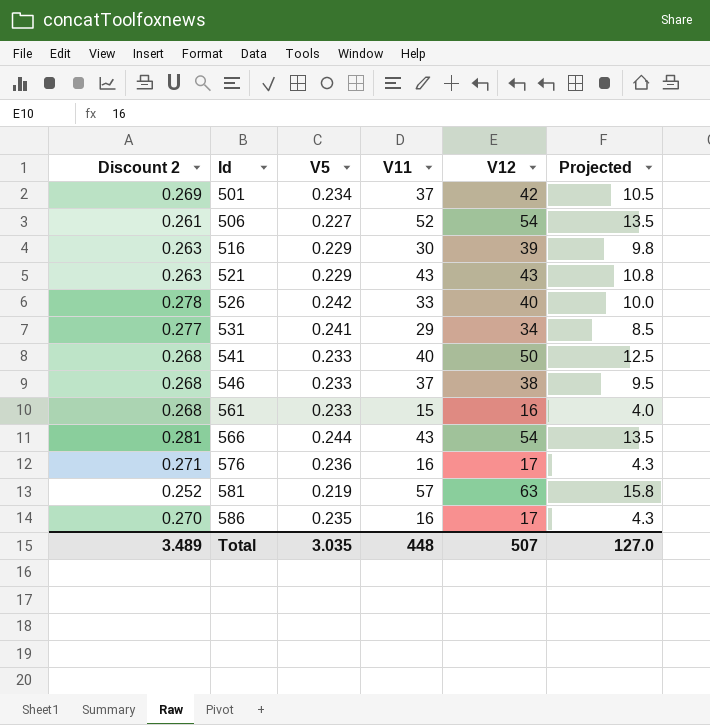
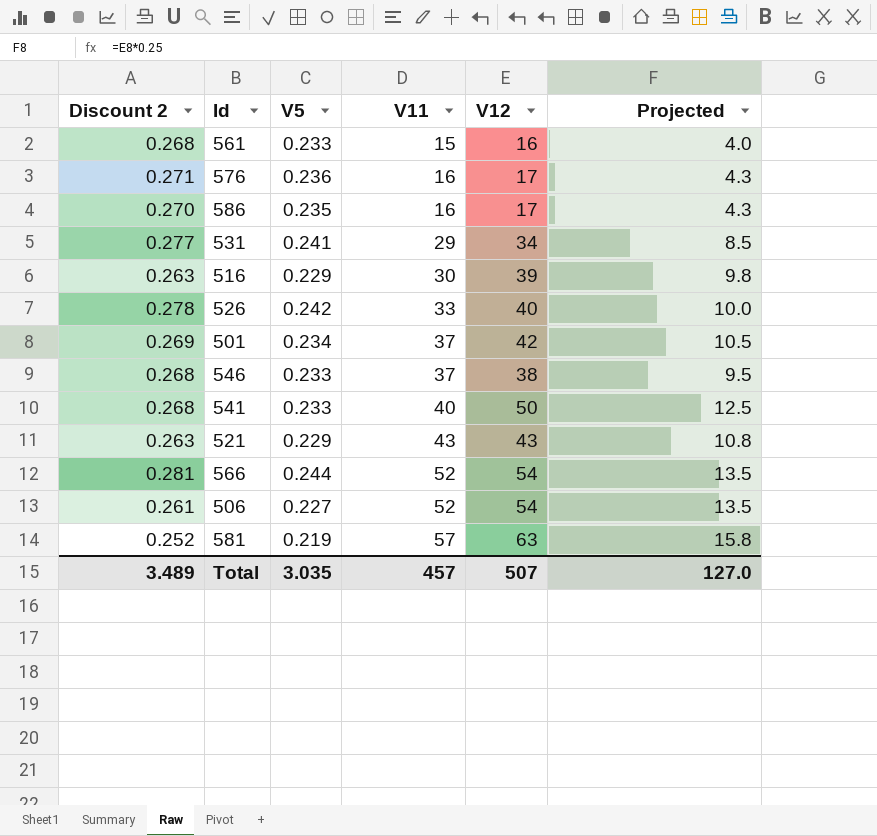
row order: Id ascending -> V11 ascending
566 | V11: 43 -> 52
Total | V11: 448 -> 457

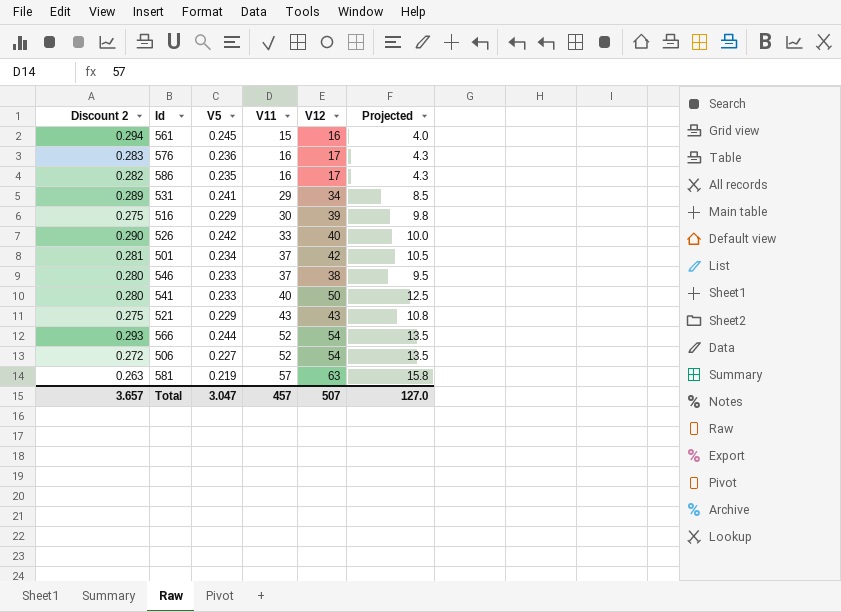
column Discount 2 | formula: [V5] * 1.15 -> [V5] * 1.2
561 | V5: 0.233 -> 0.245
Total | Discount 2: 3.489 -> 3.657
Total | V5: 3.035 -> 3.047

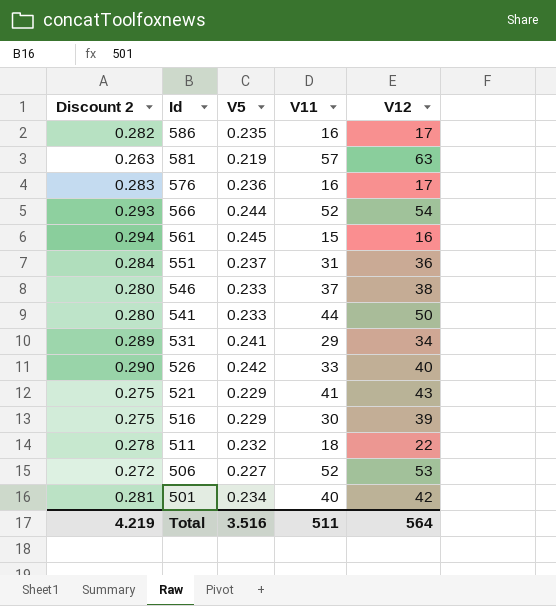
row order: V11 ascending -> Id descending
column Projected | formula: [V12] * 0.25 -> none
row 551: none -> 0.284 | 0.237 | 31 | 36
541 | V11: 40 -> 44
521 | V11: 43 -> 41
row 511: none -> 0.278 | 0.232 | 18 | 22
506 | V12: 54 -> 53
501 | V11: 37 -> 40
Total | Discount 2: 3.657 -> 4.219
Total | V5: 3.047 -> 3.516
Total | V11: 457 -> 511
Total | V12: 507 -> 564

